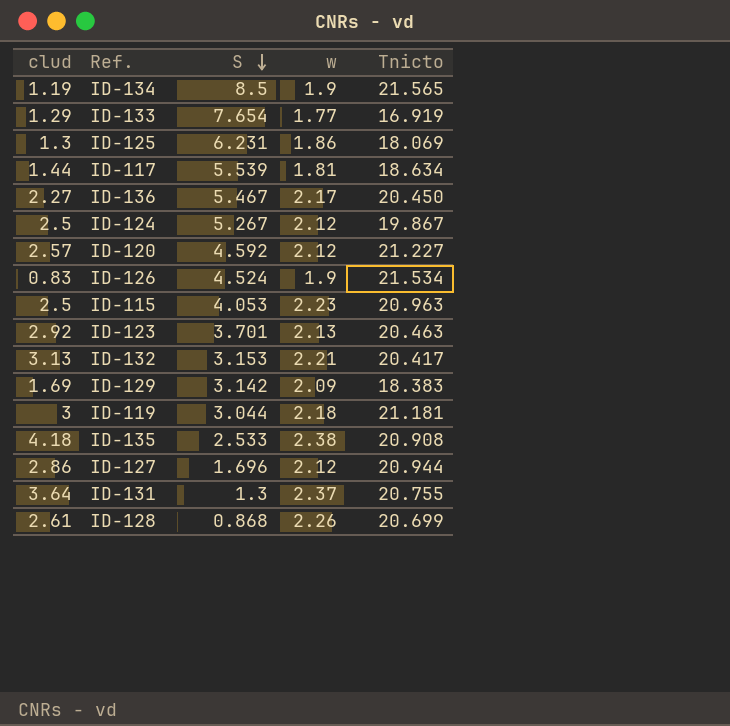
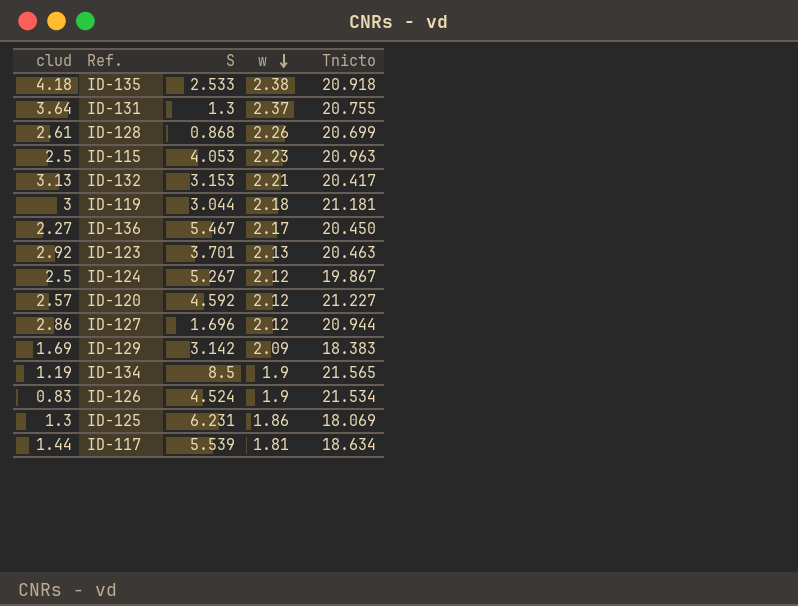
row order: S descending -> w descending
row ID-133: 1.29 | 7.654 | 1.77 | 16.919 -> none
ID-135 | Tnicto: 20.908 -> 20.918

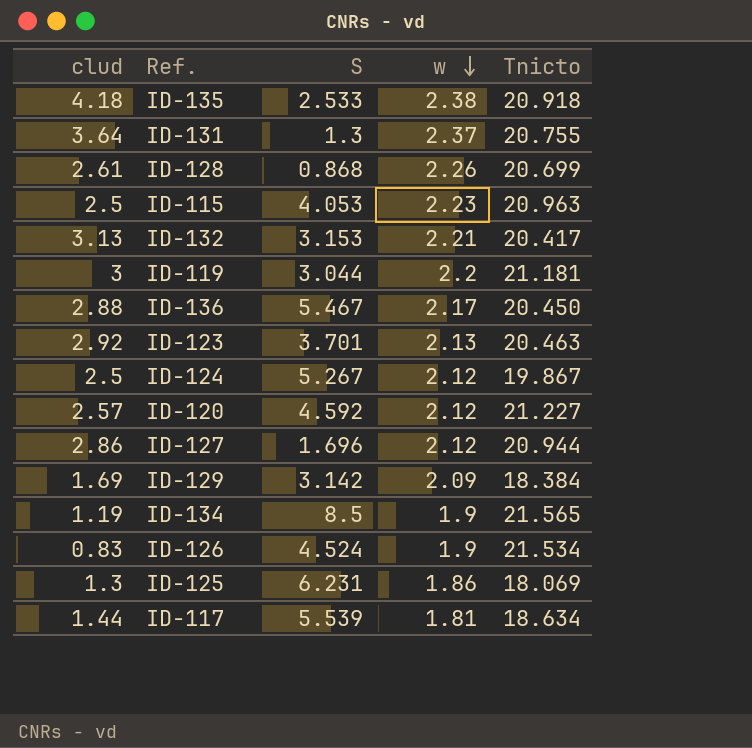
ID-119 | w: 2.18 -> 2.2
ID-136 | clud: 2.27 -> 2.88
ID-129 | Tnicto: 18.383 -> 18.384

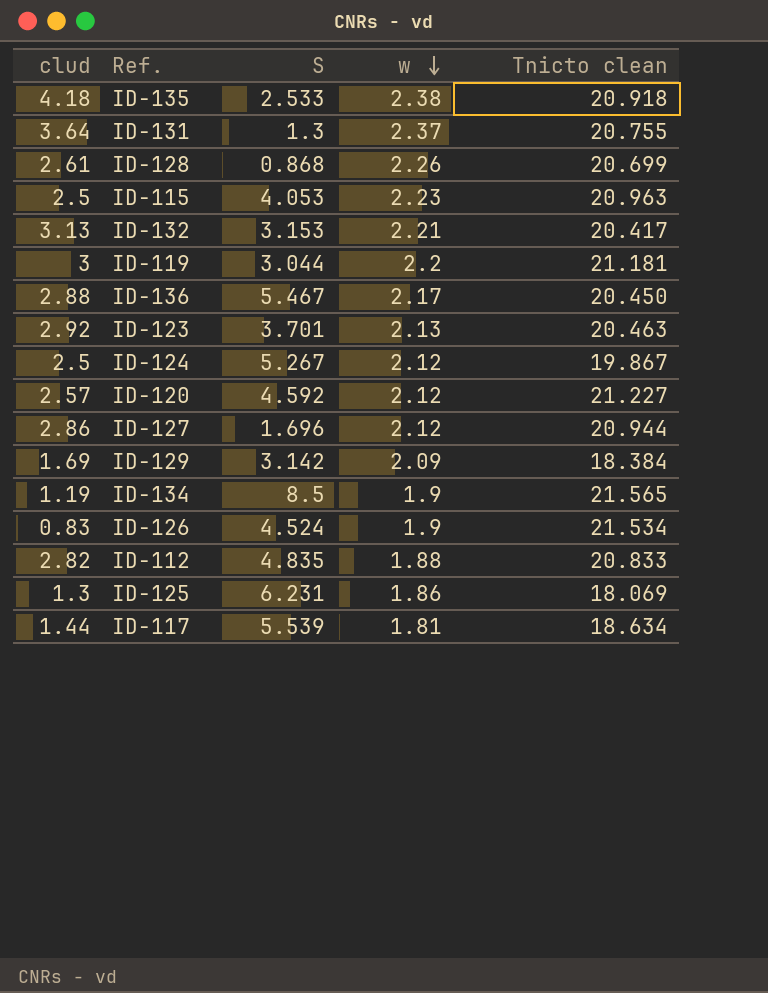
column name: Tnicto -> Tnicto clean
row ID-112: none -> 2.82 | 4.835 | 1.88 | 20.833

